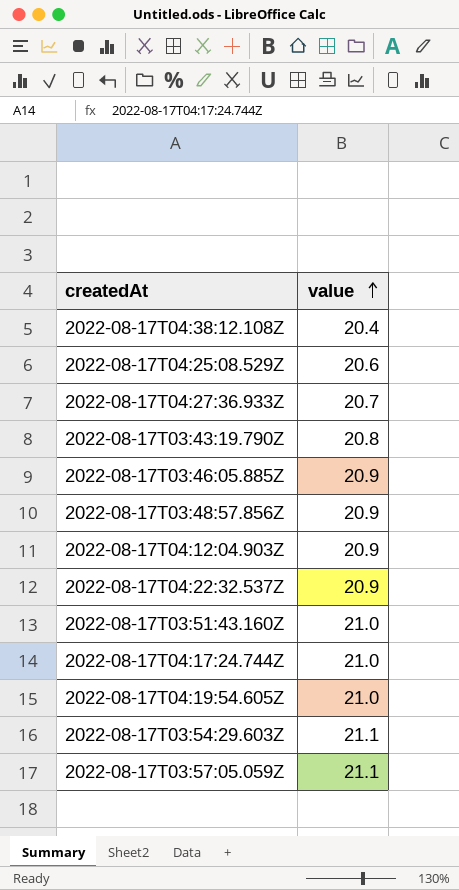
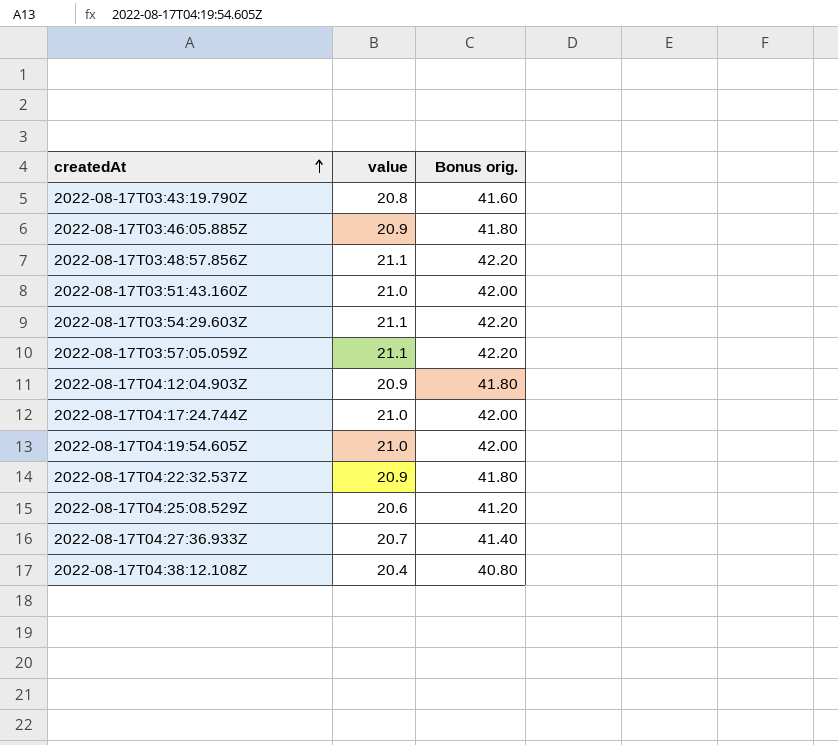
row order: value ascending -> createdAt ascending
column Bonus orig. | formula: none -> [value] * 2
2022-08-17T03:48:57.856Z | value: 20.9 -> 21.1

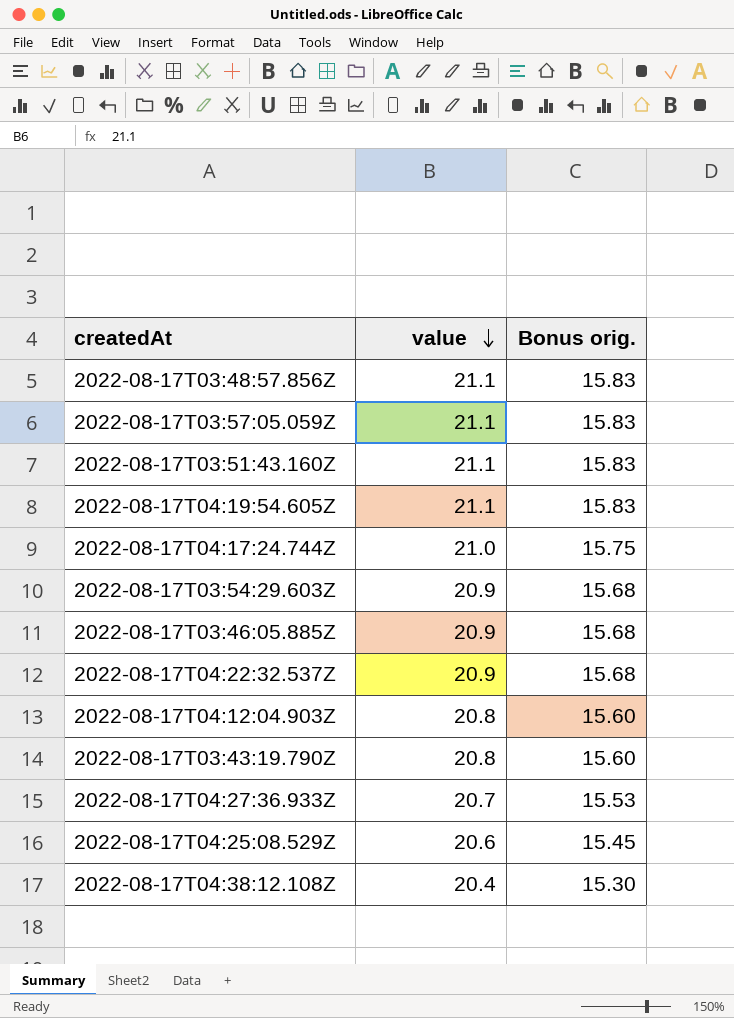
row order: createdAt ascending -> value descending
column Bonus orig. | formula: [value] * 2 -> [value] * 0.75
2022-08-17T03:51:43.160Z | value: 21.0 -> 21.1
2022-08-17T04:19:54.605Z | value: 21.0 -> 21.1
2022-08-17T03:54:29.603Z | value: 21.1 -> 20.9
2022-08-17T04:12:04.903Z | value: 20.9 -> 20.8

